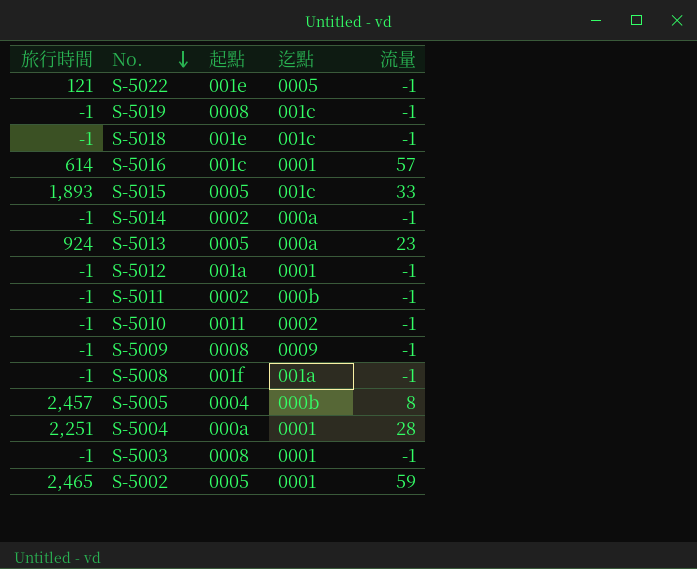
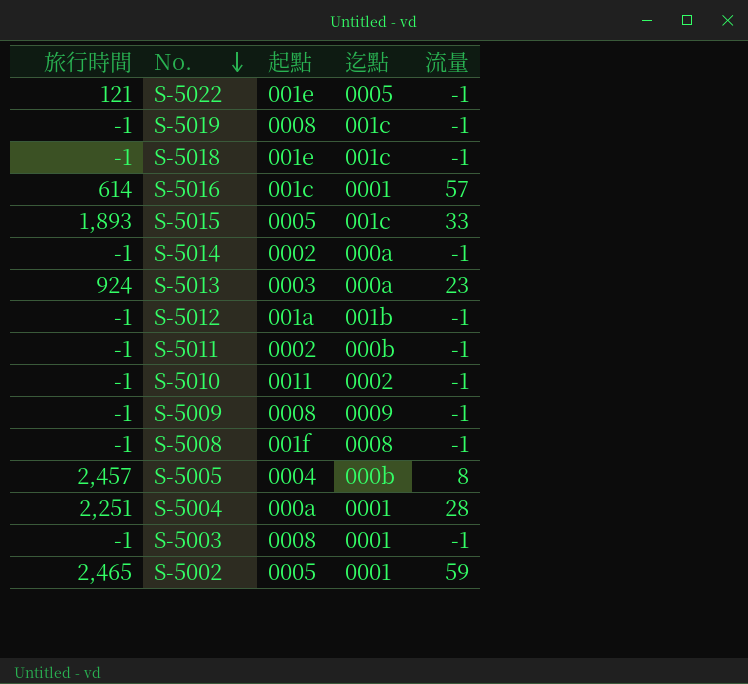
S-5013 | 起點: 0005 -> 0003
S-5012 | 迄點: 0001 -> 001b
S-5008 | 迄點: 001a -> 0008

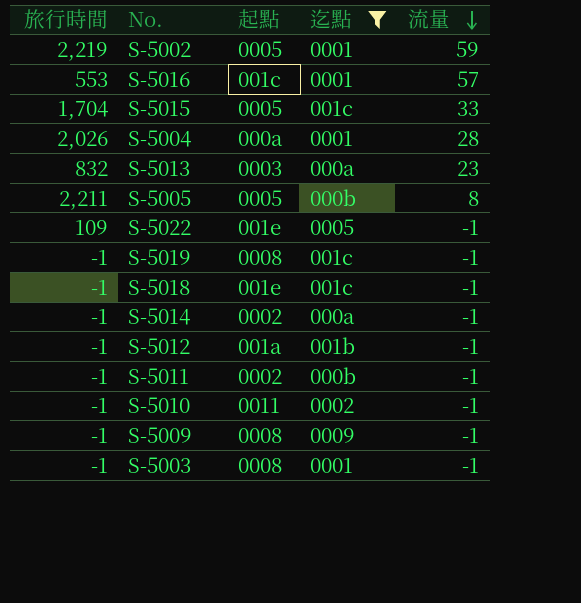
filter: none -> 迄點 != 0008
row order: No. descending -> 流量 descending
S-5002 | 旅行時間: 2,465 -> 2,219
S-5016 | 旅行時間: 614 -> 553
S-5015 | 旅行時間: 1,893 -> 1,704
S-5004 | 旅行時間: 2,251 -> 2,026
S-5013 | 旅行時間: 924 -> 832
S-5005 | 旅行時間: 2,457 -> 2,211
S-5005 | 起點: 0004 -> 0005
S-5022 | 旅行時間: 121 -> 109

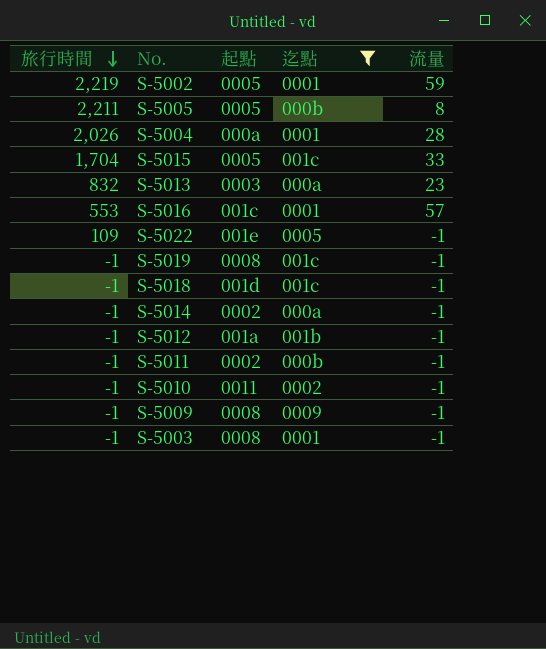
row order: 流量 descending -> 旅行時間 descending
S-5018 | 起點: 001e -> 001d

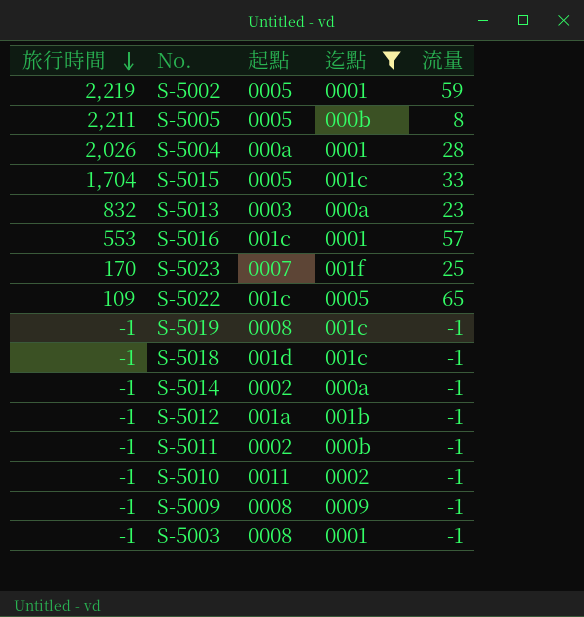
row S-5023: none -> 170 | 0007 | 001f | 25
S-5022 | 起點: 001e -> 001c
S-5022 | 流量: -1 -> 65

